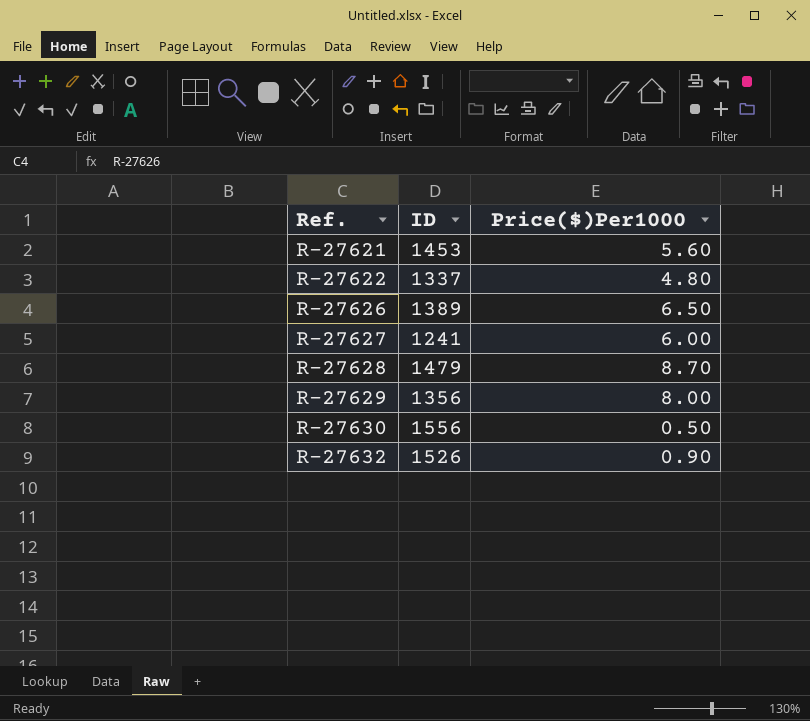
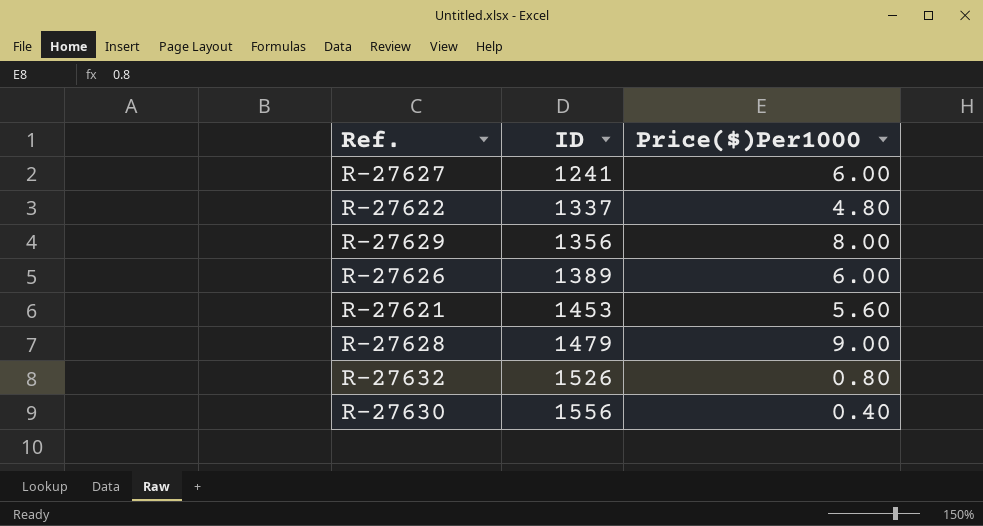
row order: Ref. ascending -> ID ascending
R-27626 | Price($)Per1000: 6.50 -> 6.00
R-27628 | Price($)Per1000: 8.70 -> 9.00
R-27632 | Price($)Per1000: 0.90 -> 0.80
R-27630 | Price($)Per1000: 0.50 -> 0.40

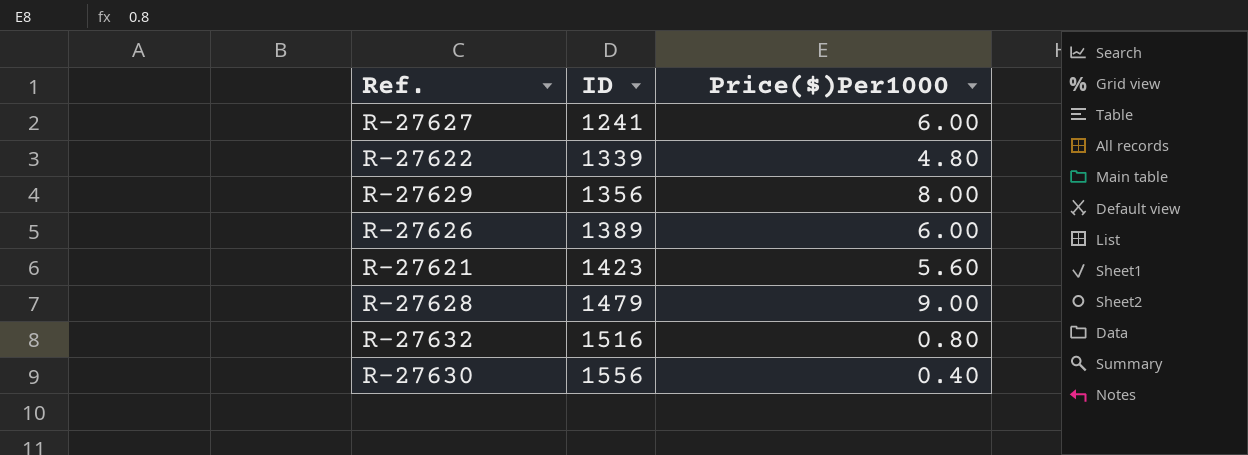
R-27622 | ID: 1337 -> 1339
R-27621 | ID: 1453 -> 1423
R-27632 | ID: 1526 -> 1516

